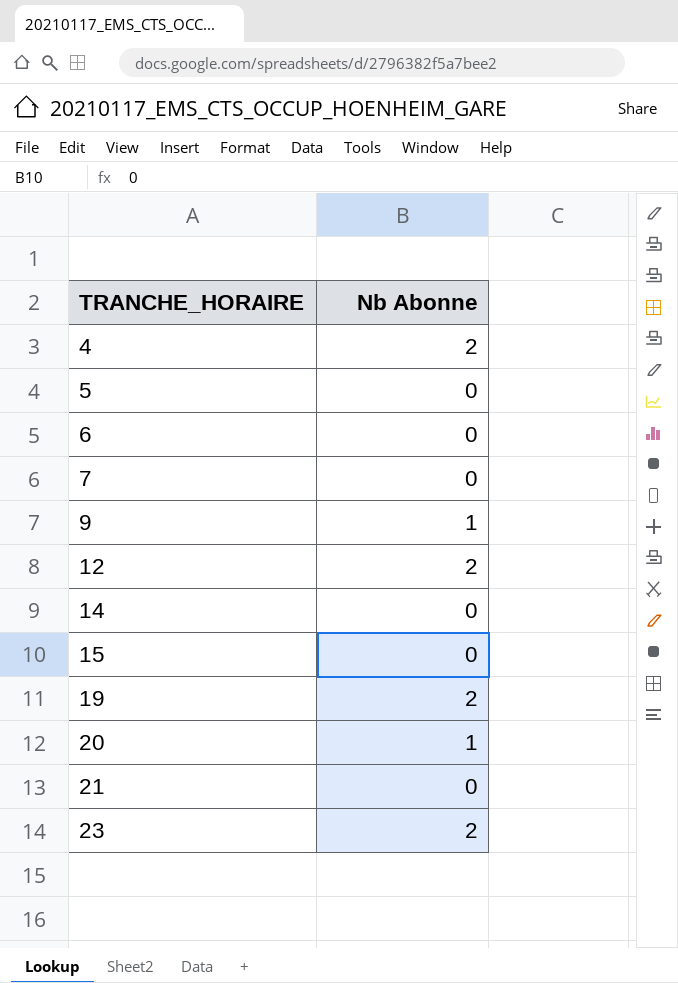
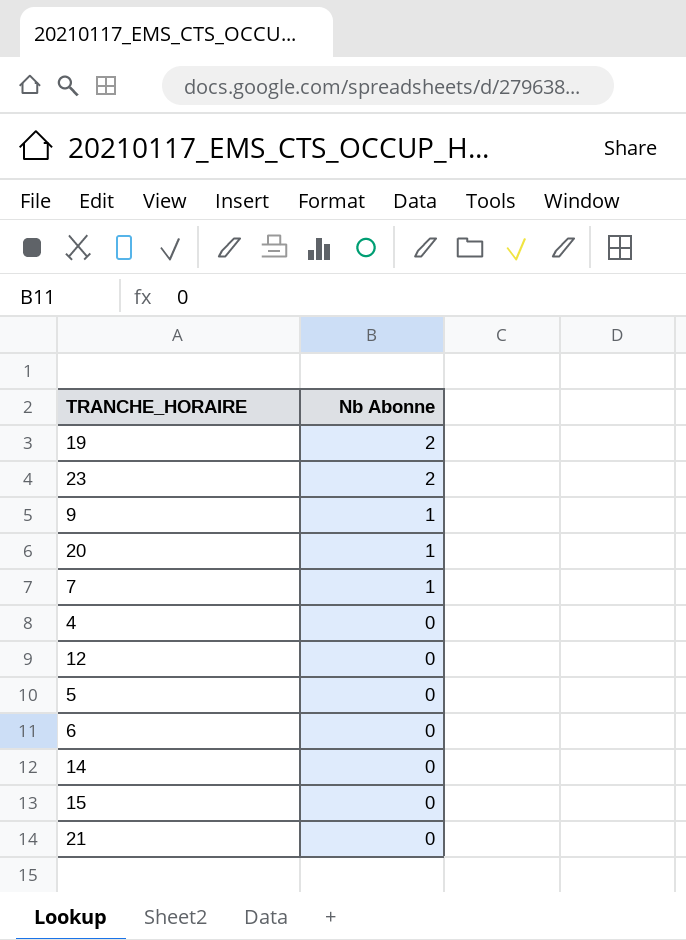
row order: TRANCHE_HORAIRE ascending -> Nb Abonne descending
7 | Nb Abonne: 0 -> 1
4 | Nb Abonne: 2 -> 0
12 | Nb Abonne: 2 -> 0

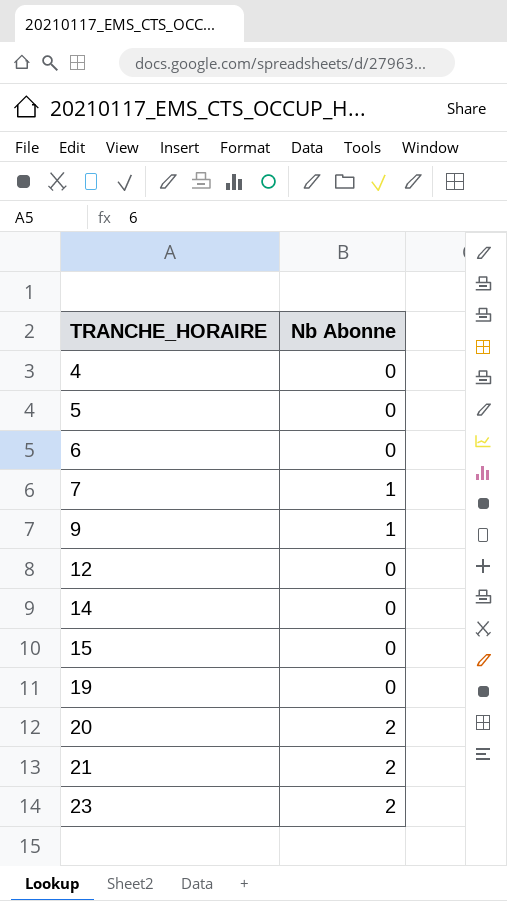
row order: Nb Abonne descending -> TRANCHE_HORAIRE ascending
19 | Nb Abonne: 2 -> 0
20 | Nb Abonne: 1 -> 2
21 | Nb Abonne: 0 -> 2

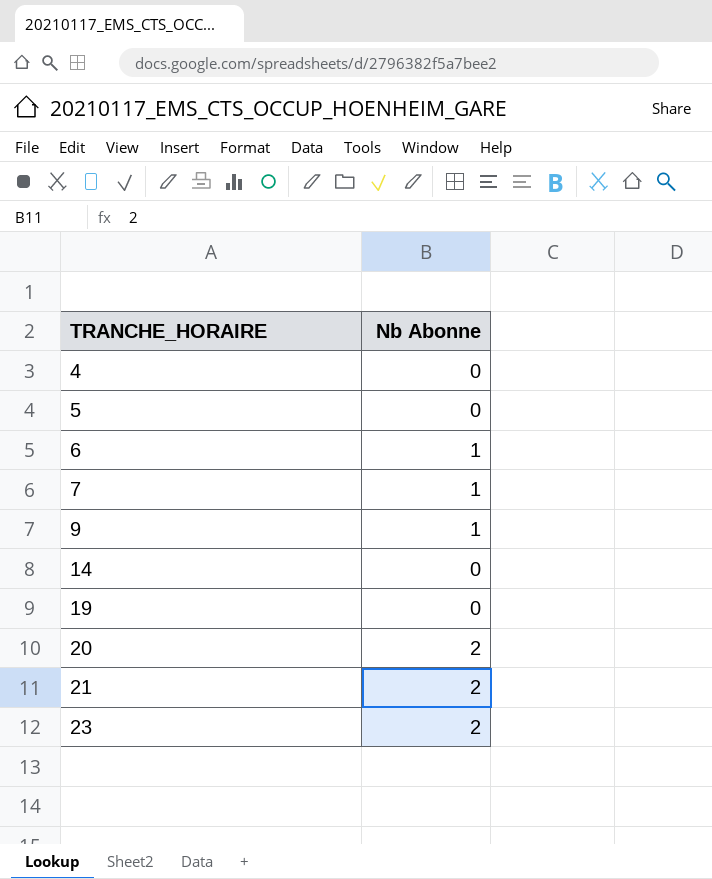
row 12: 0 -> none
row 15: 0 -> none
6 | Nb Abonne: 0 -> 1

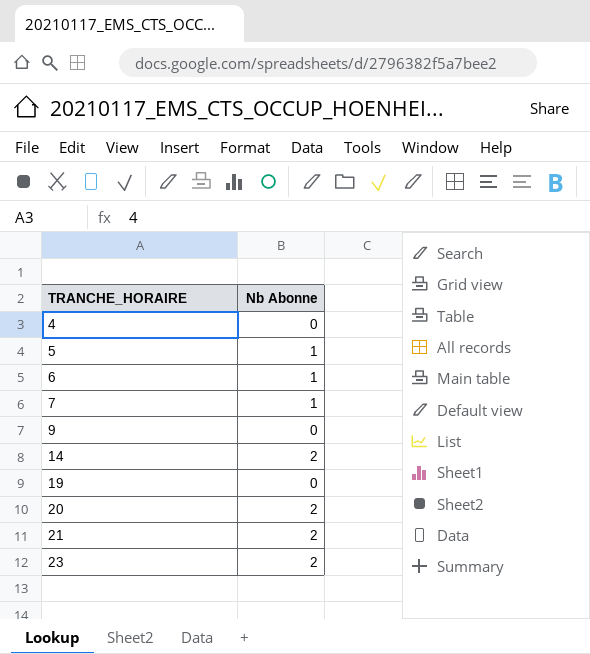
5 | Nb Abonne: 0 -> 1
9 | Nb Abonne: 1 -> 0
14 | Nb Abonne: 0 -> 2

